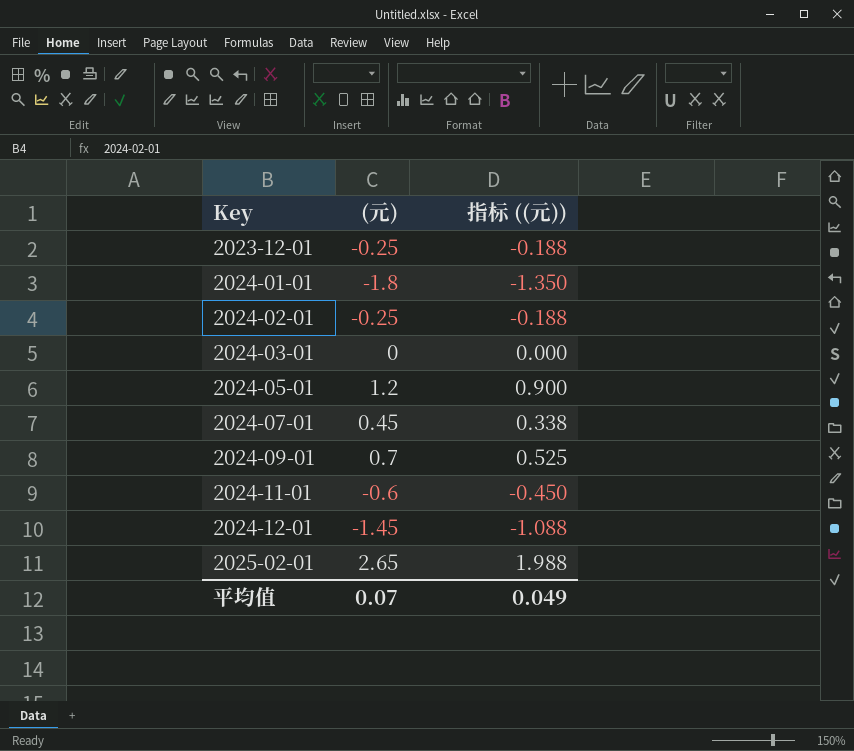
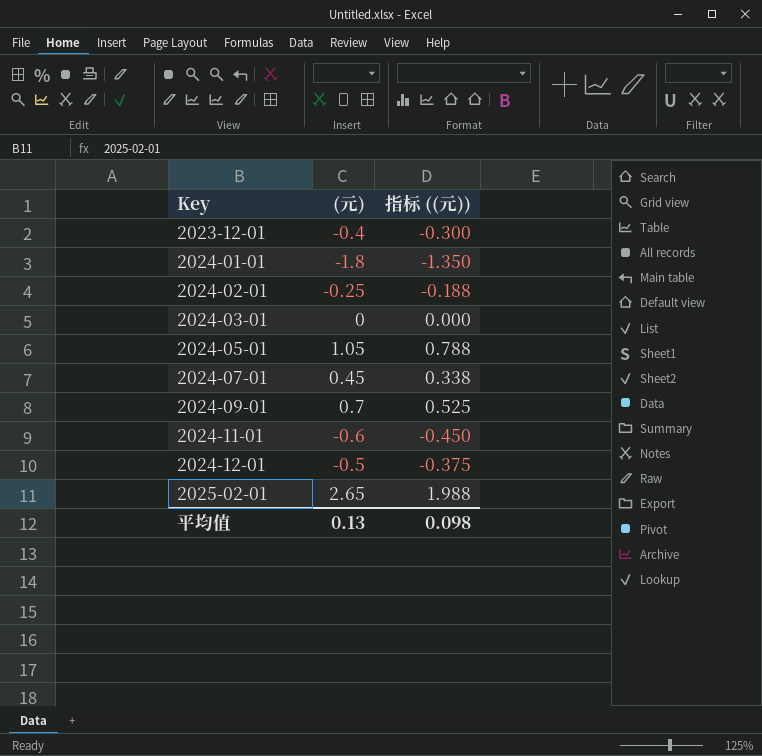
2023-12-01 | (元): -0.25 -> -0.4
2023-12-01 | 指标 ((元)): -0.188 -> -0.300
2024-05-01 | (元): 1.2 -> 1.05
2024-05-01 | 指标 ((元)): 0.900 -> 0.788
2024-12-01 | (元): -1.45 -> -0.5
2024-12-01 | 指标 ((元)): -1.088 -> -0.375
平均值 | (元): 0.07 -> 0.13
平均值 | 指标 ((元)): 0.049 -> 0.098

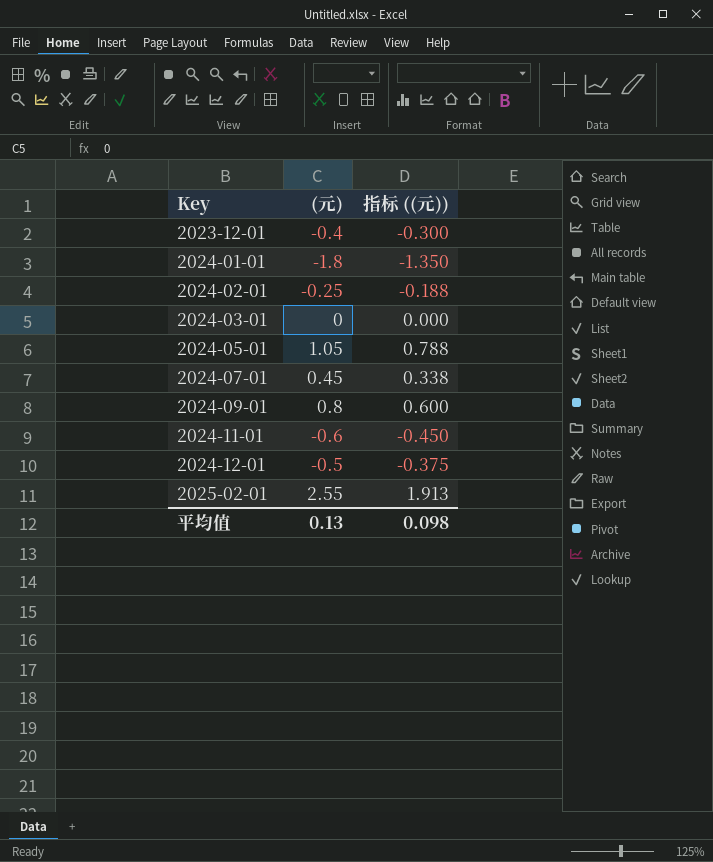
2024-09-01 | (元): 0.7 -> 0.8
2024-09-01 | 指标 ((元)): 0.525 -> 0.600
2025-02-01 | (元): 2.65 -> 2.55
2025-02-01 | 指标 ((元)): 1.988 -> 1.913

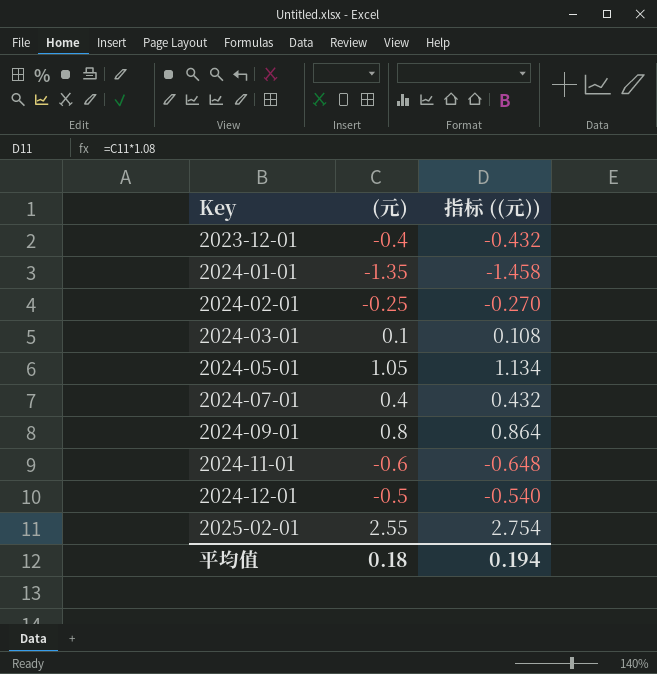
column 指标 ((元)) | formula: [(元)] * 0.75 -> [(元)] * 1.08
2024-01-01 | (元): -1.8 -> -1.35
2024-03-01 | (元): 0 -> 0.1
2024-07-01 | (元): 0.45 -> 0.4
平均值 | (元): 0.13 -> 0.18
平均值 | 指标 ((元)): 0.098 -> 0.194

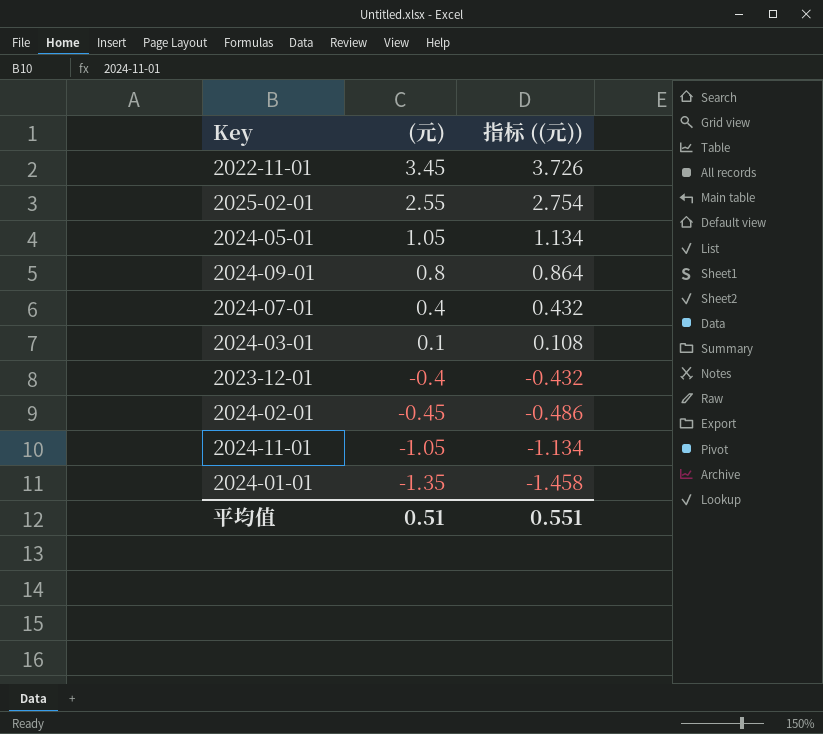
row order: Key ascending -> (元) descending
row 2024-12-01: -0.5 | -0.540 -> none
row 2022-11-01: none -> 3.45 | 3.726
2024-02-01 | (元): -0.25 -> -0.45
2024-02-01 | 指标 ((元)): -0.270 -> -0.486
2024-11-01 | (元): -0.6 -> -1.05
2024-11-01 | 指标 ((元)): -0.648 -> -1.134
平均值 | (元): 0.18 -> 0.51
平均值 | 指标 ((元)): 0.194 -> 0.551

